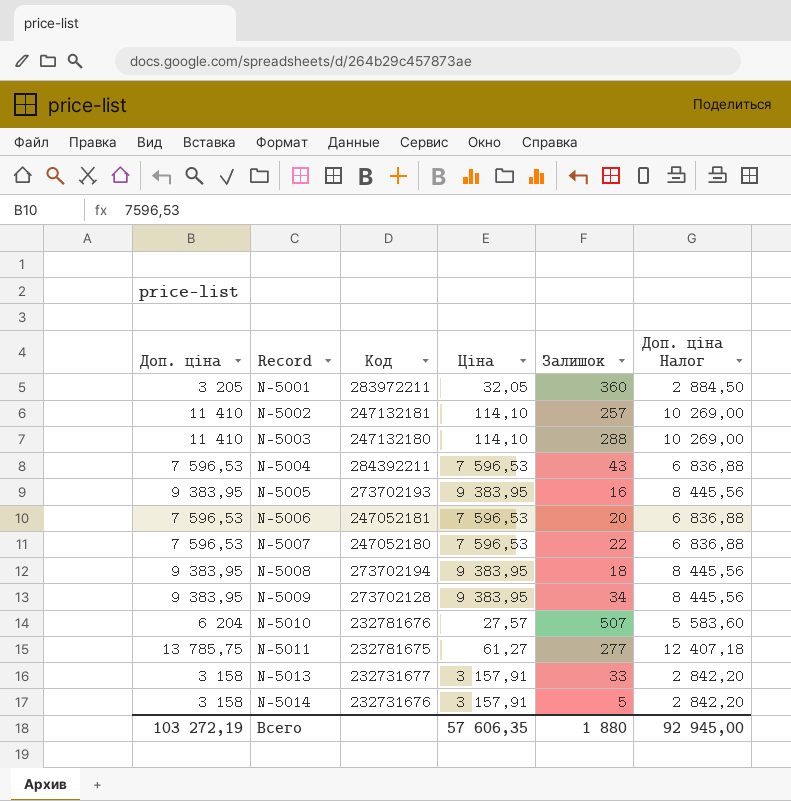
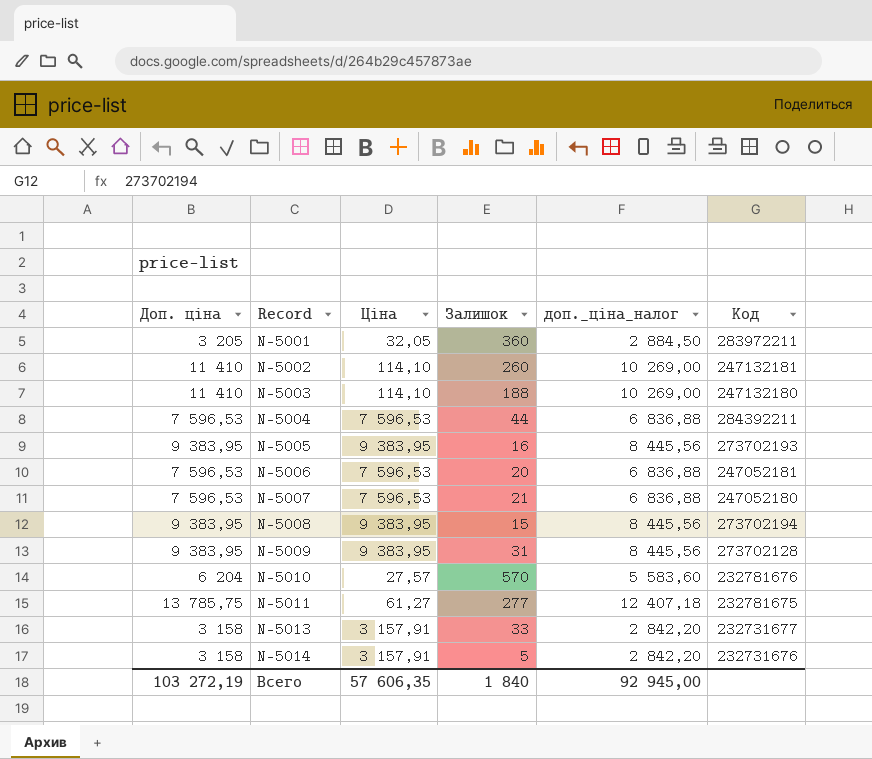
column name: Доп. ціна Налог -> доп._ціна_налог
column Код | position: 3 -> 6
N-5002 | Залишок: 257 -> 260
N-5003 | Залишок: 288 -> 188
N-5004 | Залишок: 43 -> 44
N-5007 | Залишок: 22 -> 21
N-5008 | Залишок: 18 -> 15
N-5009 | Залишок: 34 -> 31
N-5010 | Залишок: 507 -> 570
Всего | Залишок: 1 880 -> 1 840

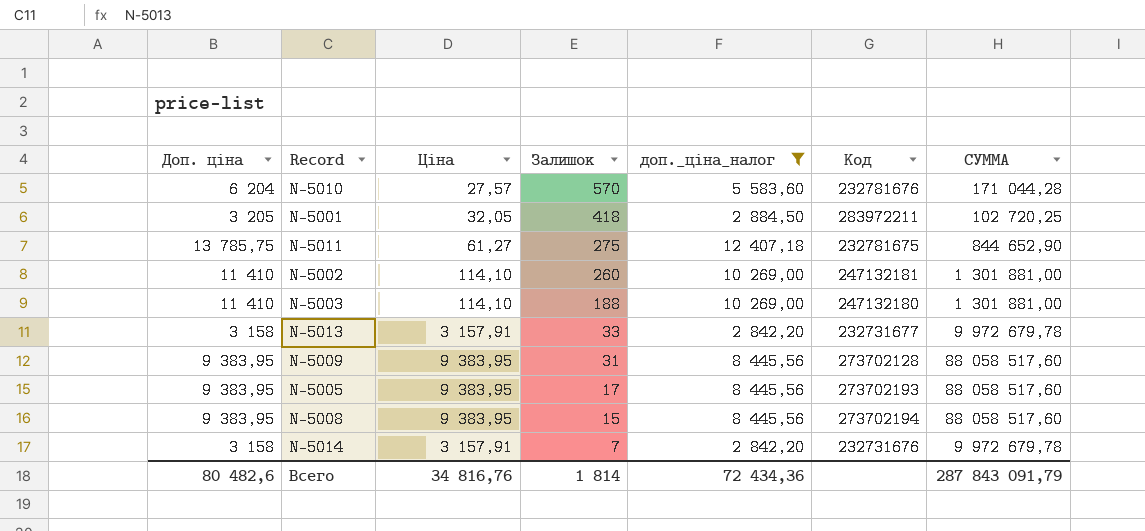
filter: none -> доп._ціна_налог != 6 836,88
row order: Record ascending -> Залишок descending
column СУММА | formula: none -> [Доп. ціна] * [Ціна]
N-5001 | Залишок: 360 -> 418
N-5011 | Залишок: 277 -> 275
N-5005 | Залишок: 16 -> 17
N-5014 | Залишок: 5 -> 7
Всего | Доп. ціна: 103 272,19 -> 80 482,6
Всего | Ціна: 57 606,35 -> 34 816,76
Всего | Залишок: 1 840 -> 1 814
Всего | доп._ціна_налог: 92 945,00 -> 72 434,36

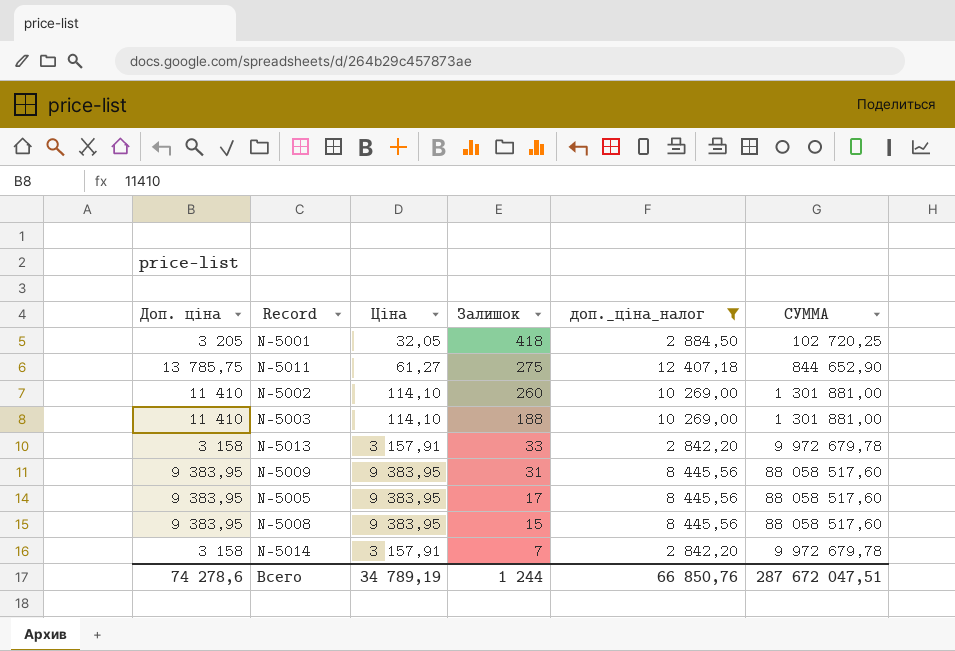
column Код | position: 6 -> none
row N-5010: 6 204 | 27,57 | 570 | 5 583,60 | 232781676 | 171 044,28 -> none
Всего | Доп. ціна: 80 482,6 -> 74 278,6
Всего | Ціна: 34 816,76 -> 34 789,19
Всего | Залишок: 1 814 -> 1 244
Всего | доп._ціна_налог: 72 434,36 -> 66 850,76
Всего | СУММА: 287 843 091,79 -> 287 672 047,51

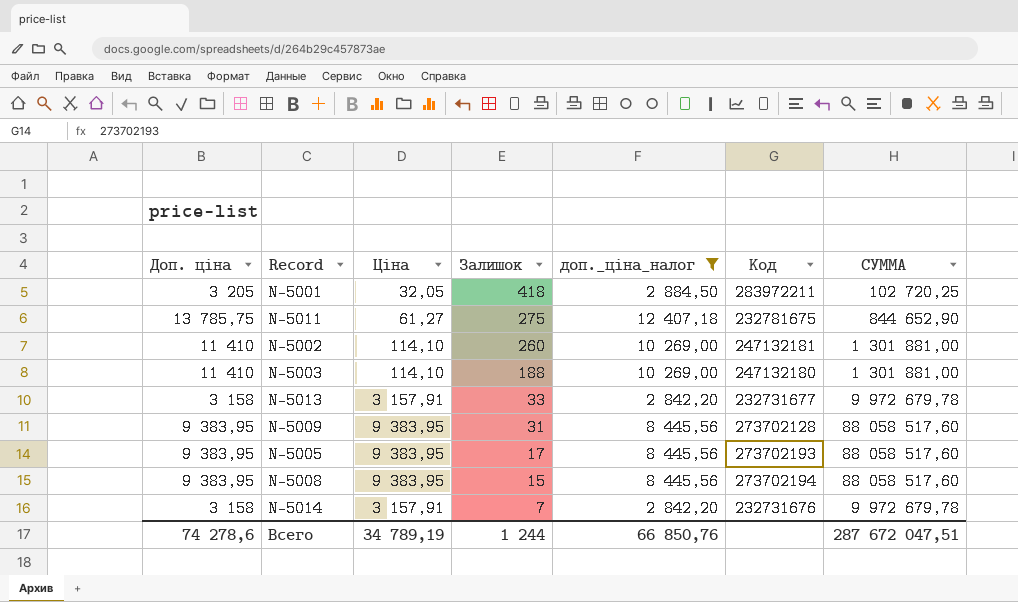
column Код | position: none -> 6

